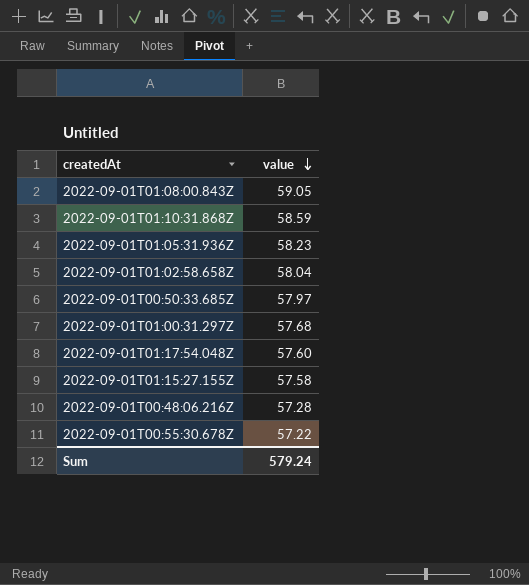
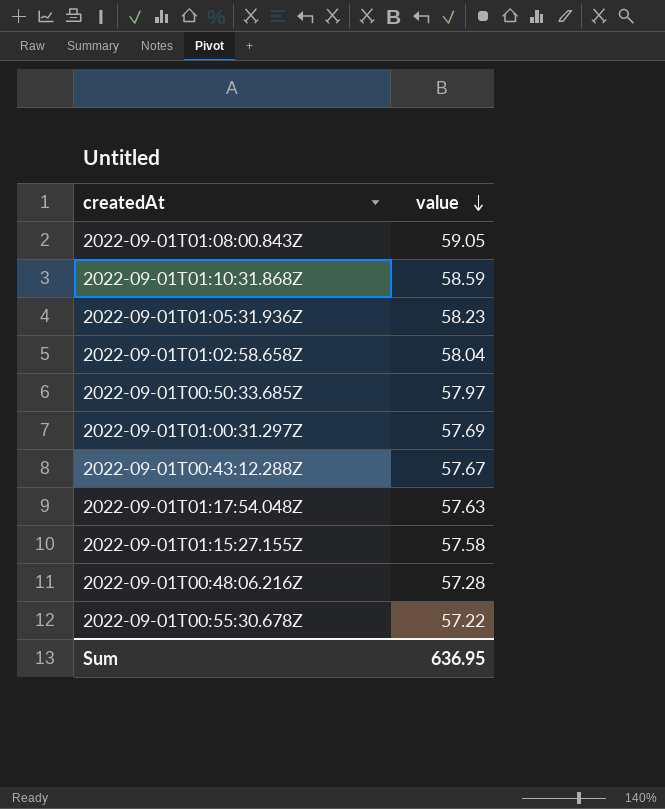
2022-09-01T01:00:31.297Z | value: 57.68 -> 57.69
row 2022-09-01T00:43:12.288Z: none -> 57.67
2022-09-01T01:17:54.048Z | value: 57.60 -> 57.63
Sum | value: 579.24 -> 636.95

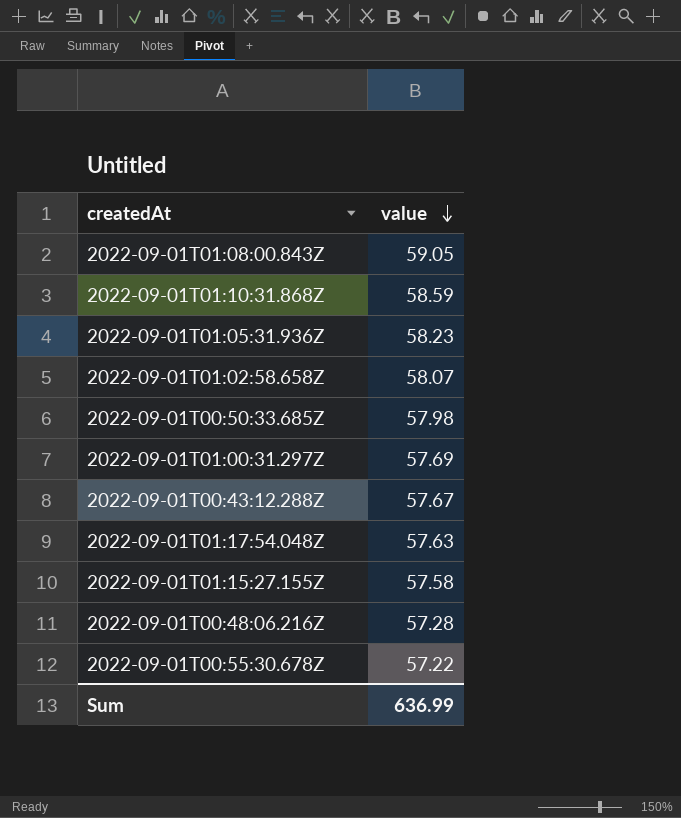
2022-09-01T01:02:58.658Z | value: 58.04 -> 58.07
2022-09-01T00:50:33.685Z | value: 57.97 -> 57.98
Sum | value: 636.95 -> 636.99

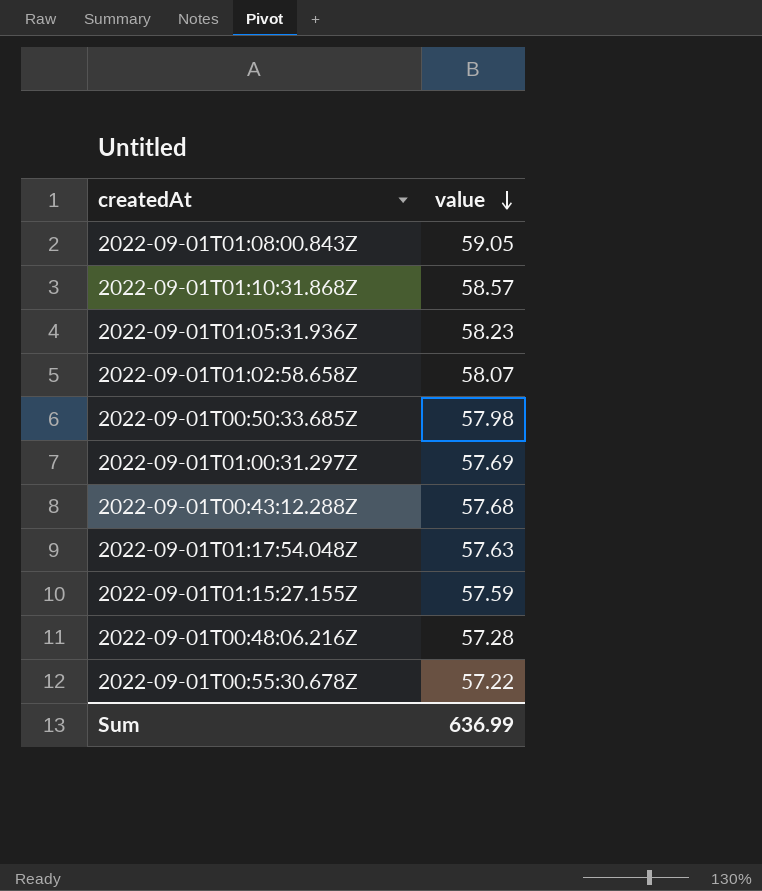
2022-09-01T01:10:31.868Z | value: 58.59 -> 58.57
2022-09-01T00:43:12.288Z | value: 57.67 -> 57.68
2022-09-01T01:15:27.155Z | value: 57.58 -> 57.59

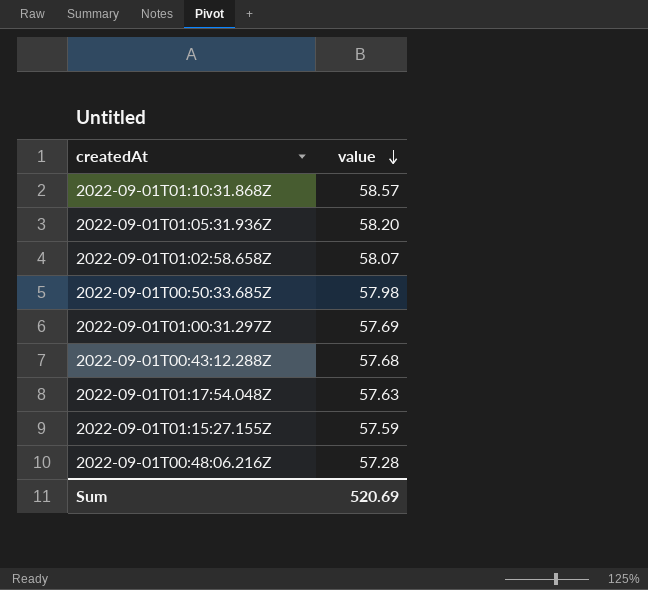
row 2022-09-01T01:08:00.843Z: 59.05 -> none
row 2022-09-01T00:55:30.678Z: 57.22 -> none
2022-09-01T01:05:31.936Z | value: 58.23 -> 58.20
Sum | value: 636.99 -> 520.69

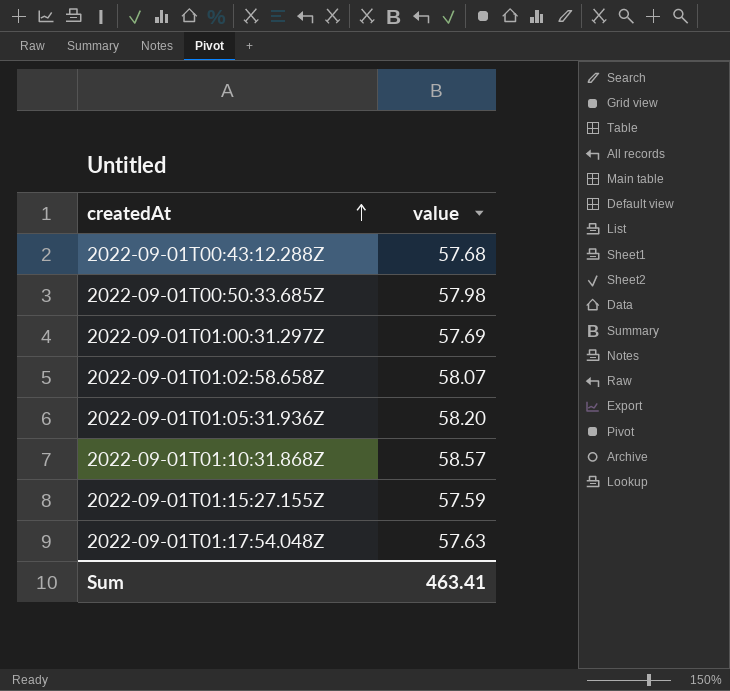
row order: value descending -> createdAt ascending
row 2022-09-01T00:48:06.216Z: 57.28 -> none
Sum | value: 520.69 -> 463.41

